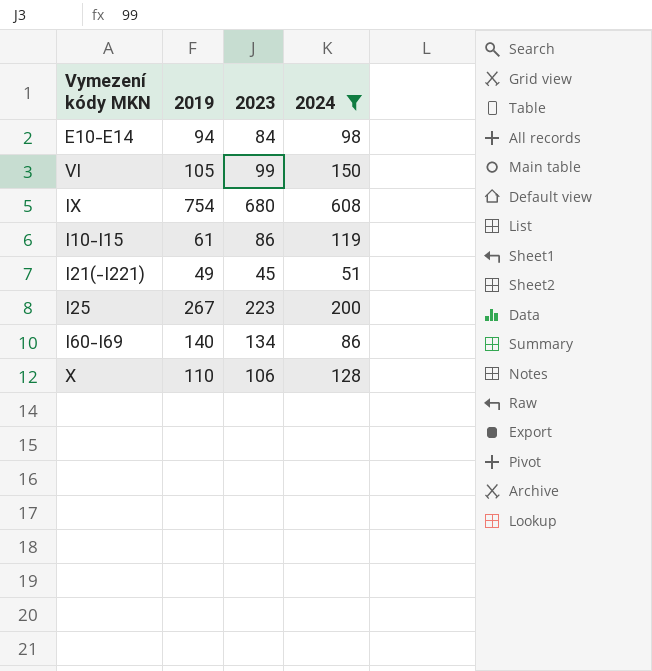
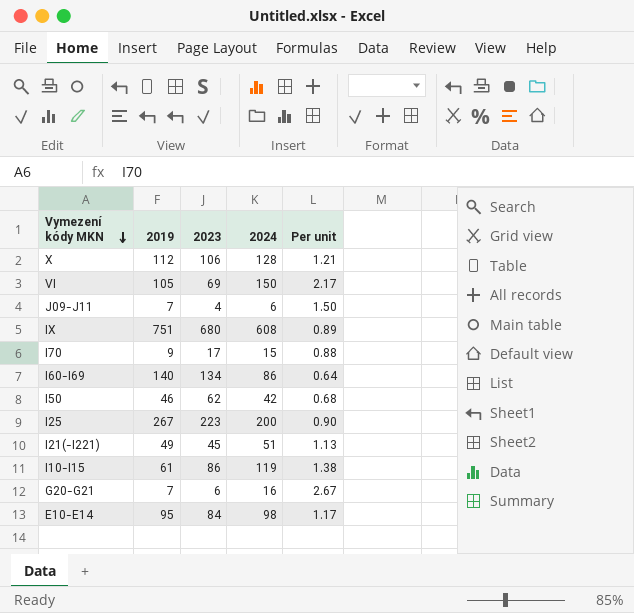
filter: 2024 >= 51 -> none
row order: none -> Vymezení kódy MKN descending
column Per unit | formula: none -> [2024] / [2023]
X | 2019: 110 -> 112
VI | 2023: 99 -> 69
IX | 2019: 754 -> 751
E10-E14 | 2019: 94 -> 95

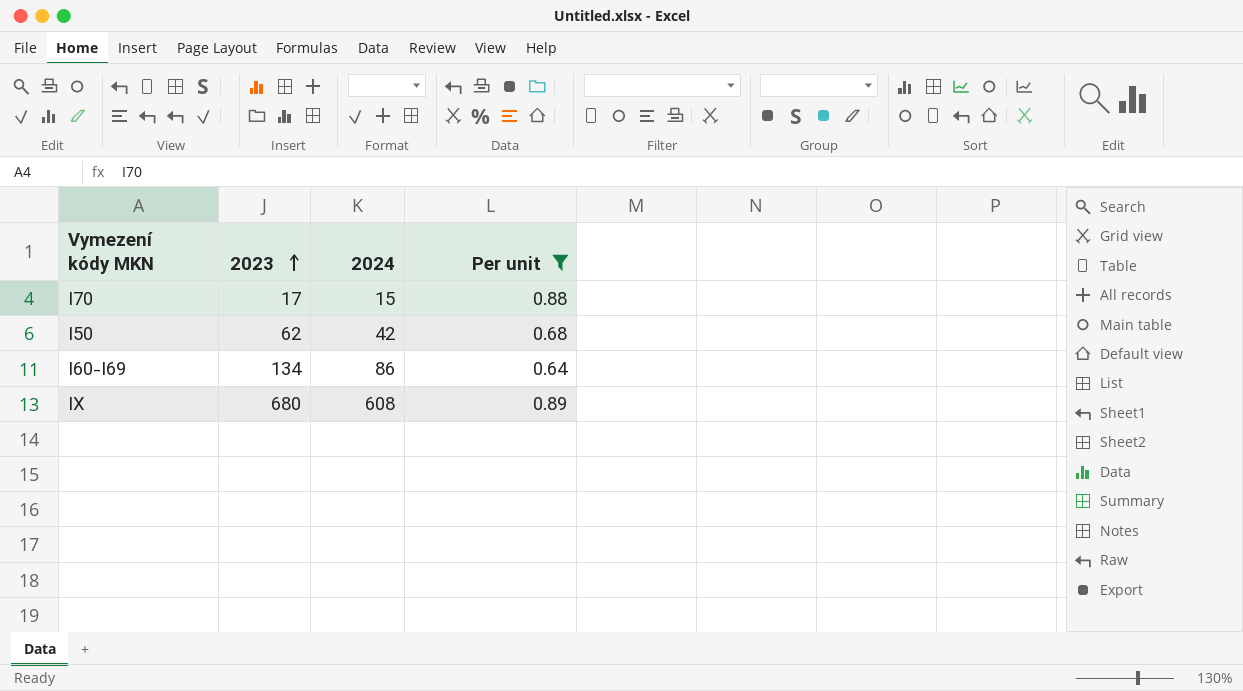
filter: none -> Per unit <= 0.89
row order: Vymezení kódy MKN descending -> 2023 ascending
column 2019 | position: 2 -> none

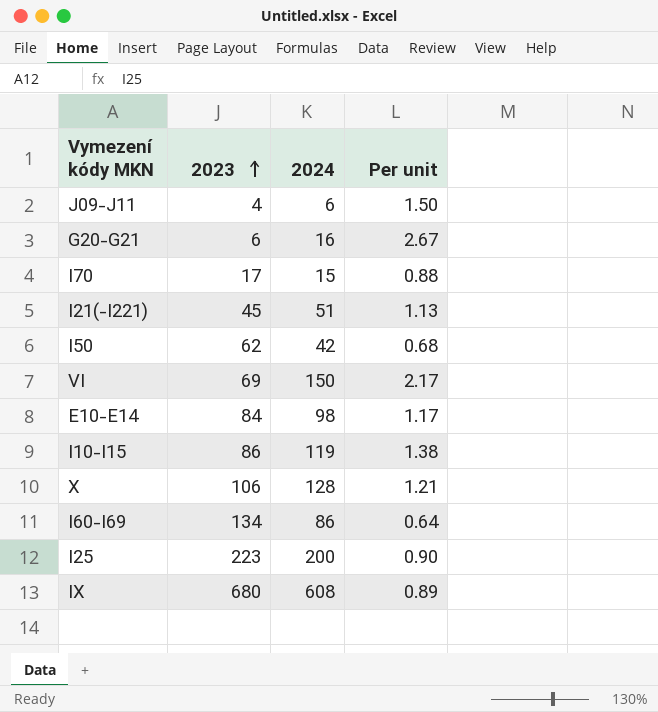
filter: Per unit <= 0.89 -> none

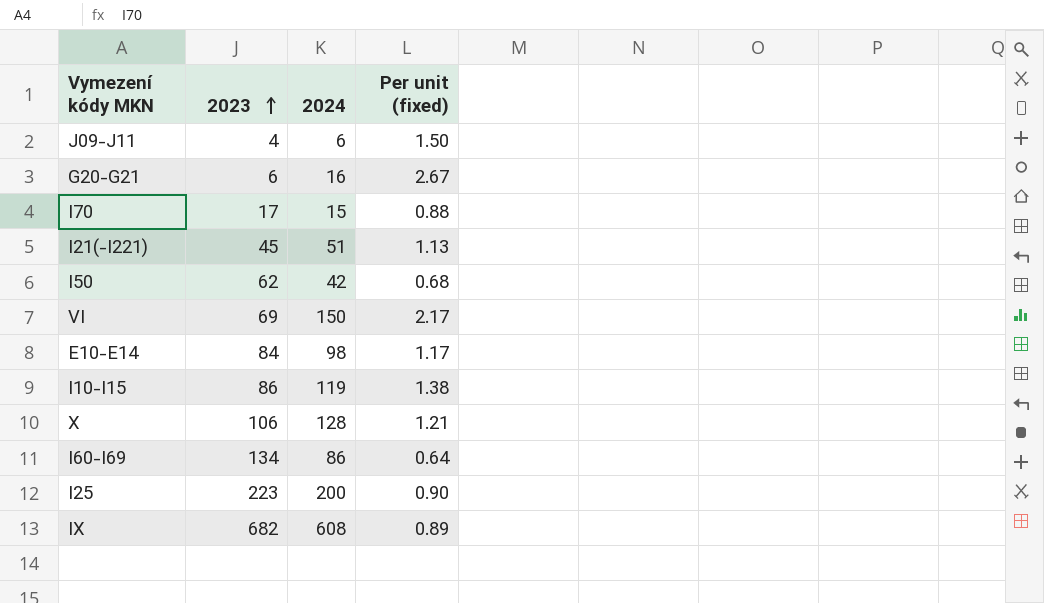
column name: Per unit -> Per unit (fixed)
IX | 2023: 680 -> 682

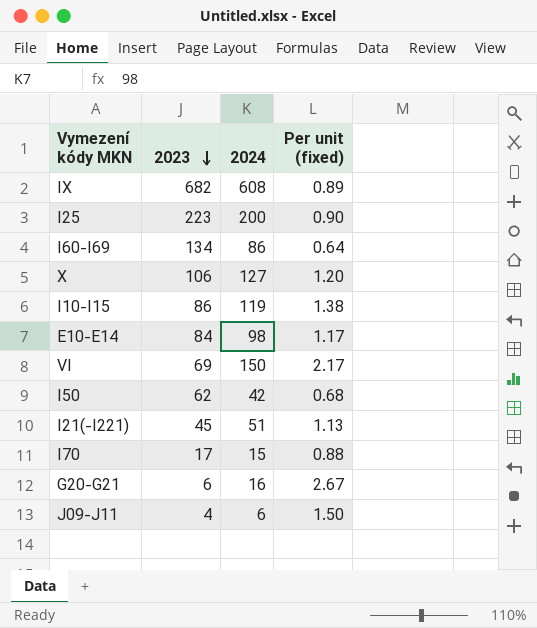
row order: 2023 ascending -> 2023 descending
X | 2024: 128 -> 127
X | Per unit (fixed): 1.21 -> 1.20

